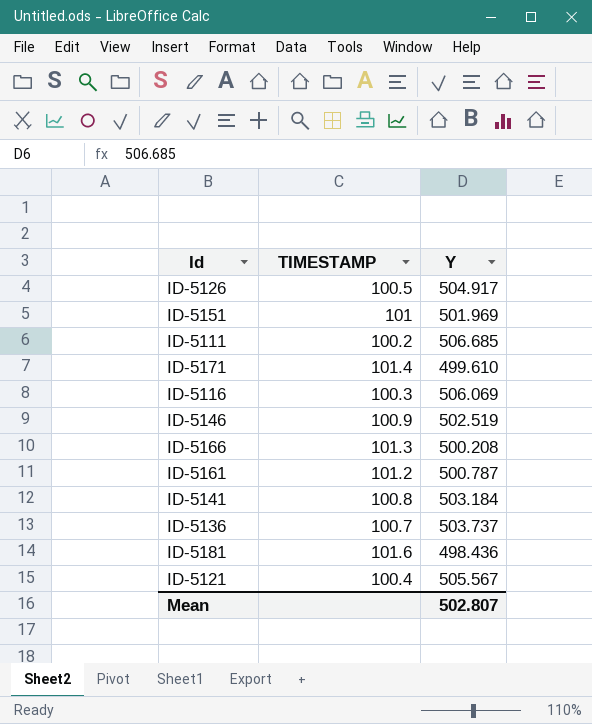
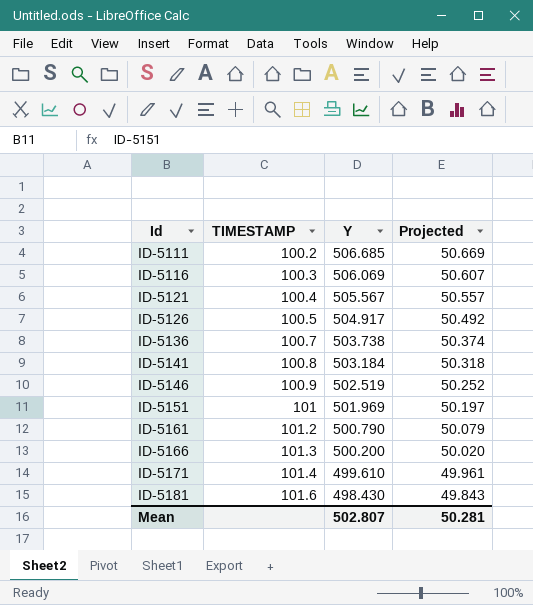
row order: none -> Id ascending
column Projected | formula: none -> [Y] * 0.1
ID-5136 | Y: 503.737 -> 503.738
ID-5161 | Y: 500.787 -> 500.790
ID-5166 | Y: 500.208 -> 500.200
ID-5181 | Y: 498.436 -> 498.430

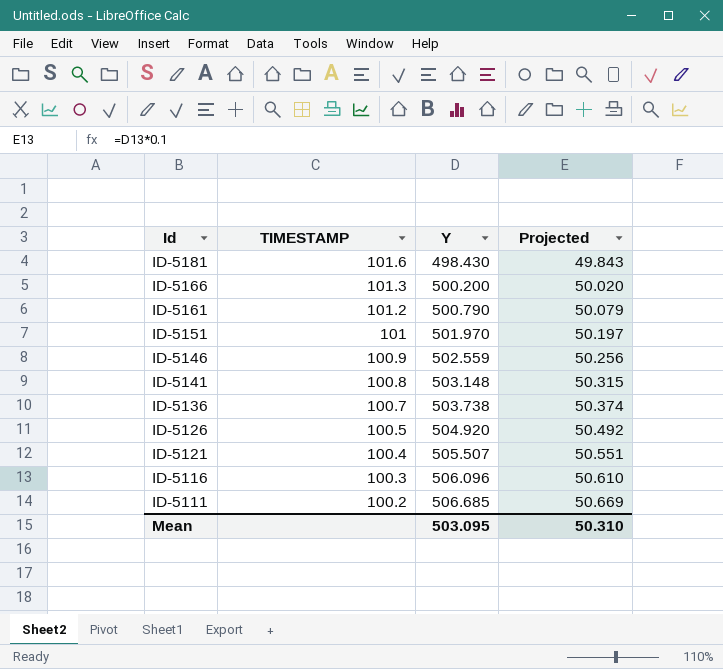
row order: Id ascending -> Id descending
row ID-5171: 101.4 | 499.610 | 49.961 -> none
ID-5151 | Y: 501.969 -> 501.970
ID-5146 | Y: 502.519 -> 502.559
ID-5146 | Projected: 50.252 -> 50.256
ID-5141 | Y: 503.184 -> 503.148
ID-5141 | Projected: 50.318 -> 50.315
ID-5126 | Y: 504.917 -> 504.920
ID-5121 | Y: 505.567 -> 505.507
ID-5121 | Projected: 50.557 -> 50.551
ID-5116 | Y: 506.069 -> 506.096
ID-5116 | Projected: 50.607 -> 50.610
Mean | Y: 502.807 -> 503.095
Mean | Projected: 50.281 -> 50.310

